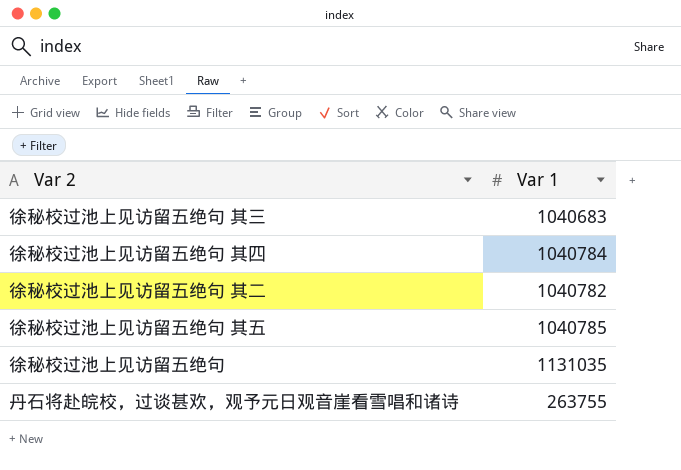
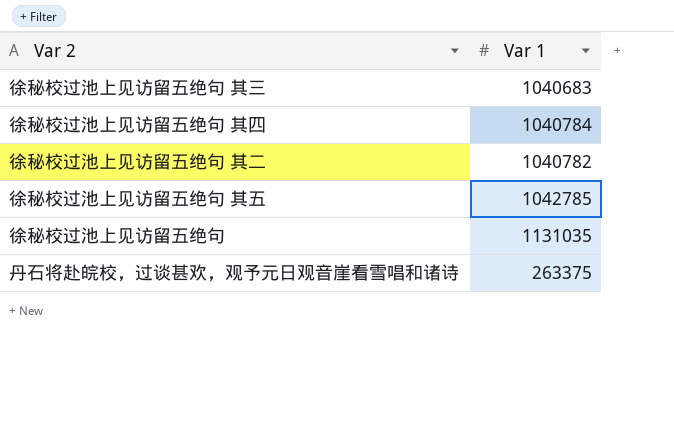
徐秘校过池上见访留五绝句 其五 | Var 1: 1040785 -> 1042785
丹石将赴皖校，过谈甚欢，观予元日观音崖看雪唱和诸诗 | Var 1: 263755 -> 263375

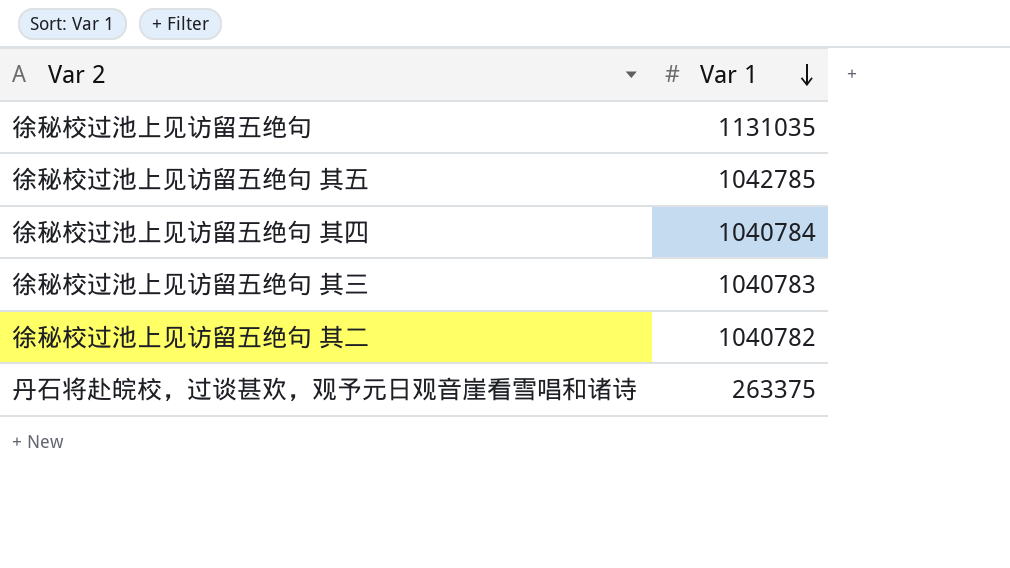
row order: none -> Var 1 descending
徐秘校过池上见访留五绝句 其三 | Var 1: 1040683 -> 1040783

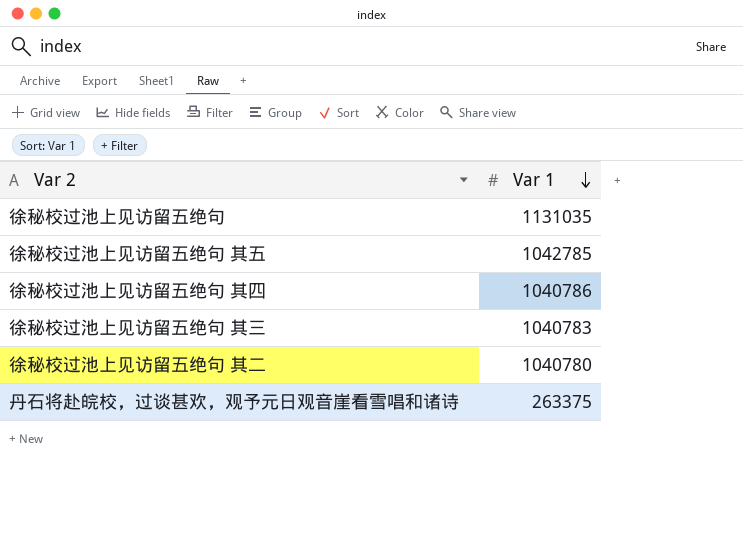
徐秘校过池上见访留五绝句 其四 | Var 1: 1040784 -> 1040786
徐秘校过池上见访留五绝句 其二 | Var 1: 1040782 -> 1040780

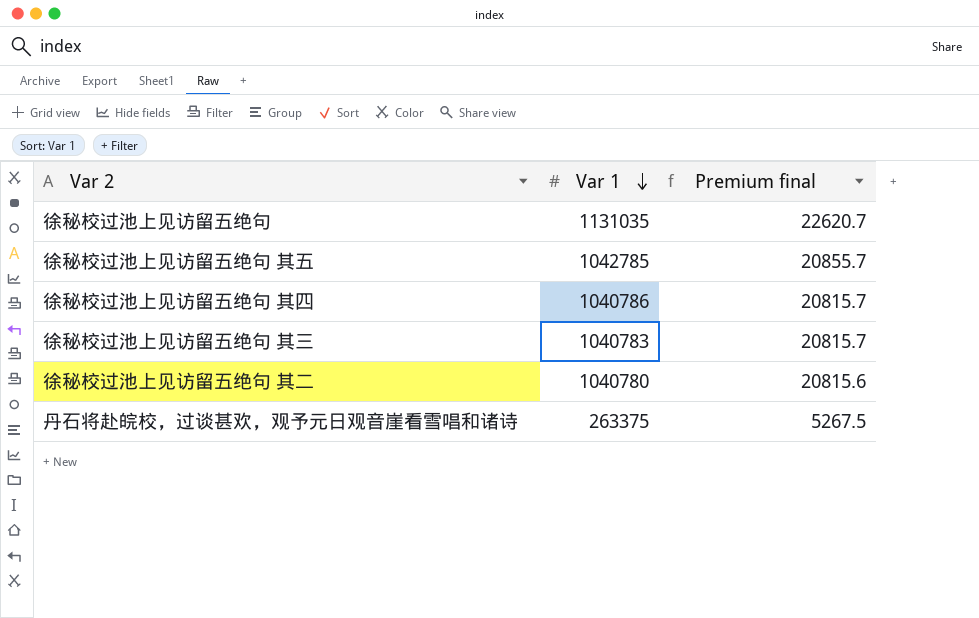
column Premium final | formula: none -> [Var 1] * 0.02

